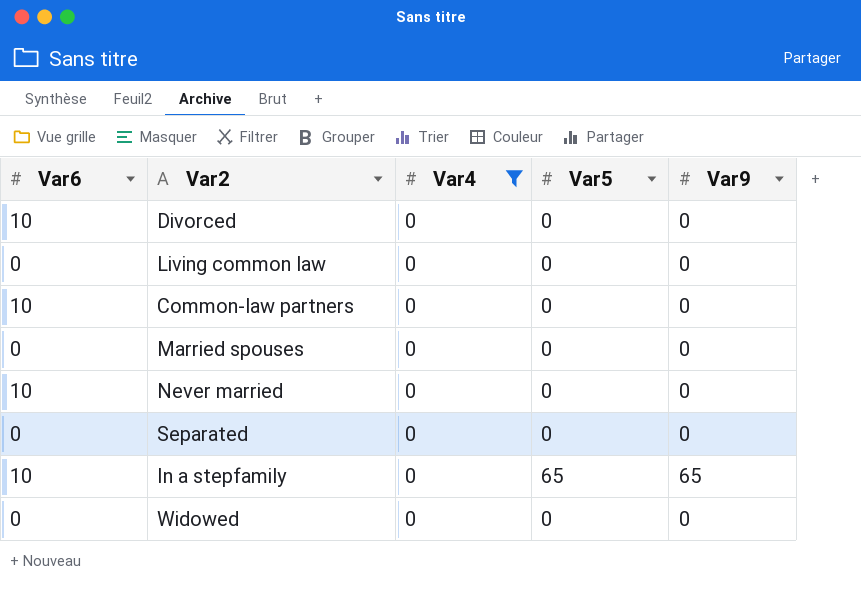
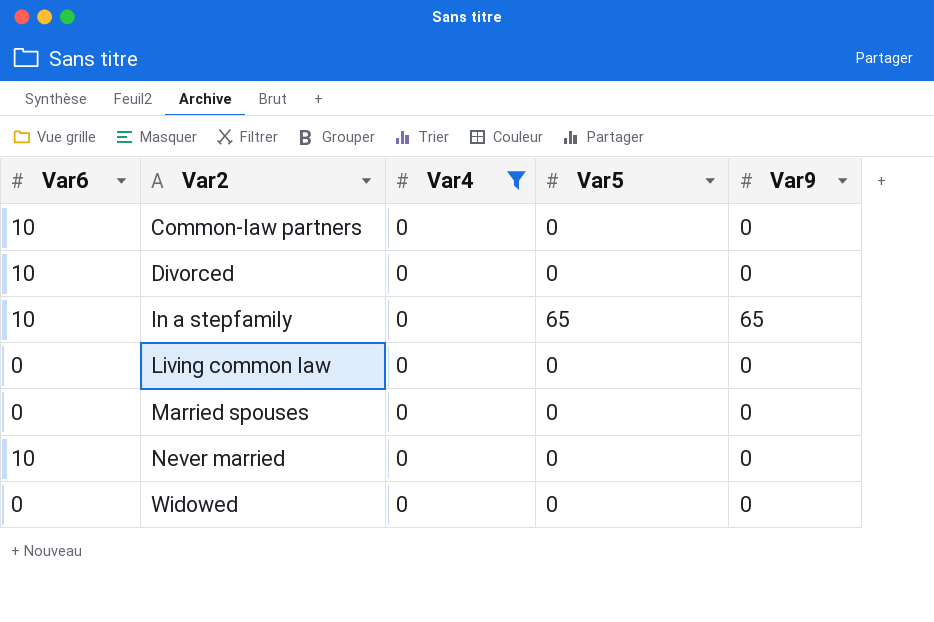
row order: none -> Var2 ascending
row Separated: 0 | 0 | 0 | 0 -> none

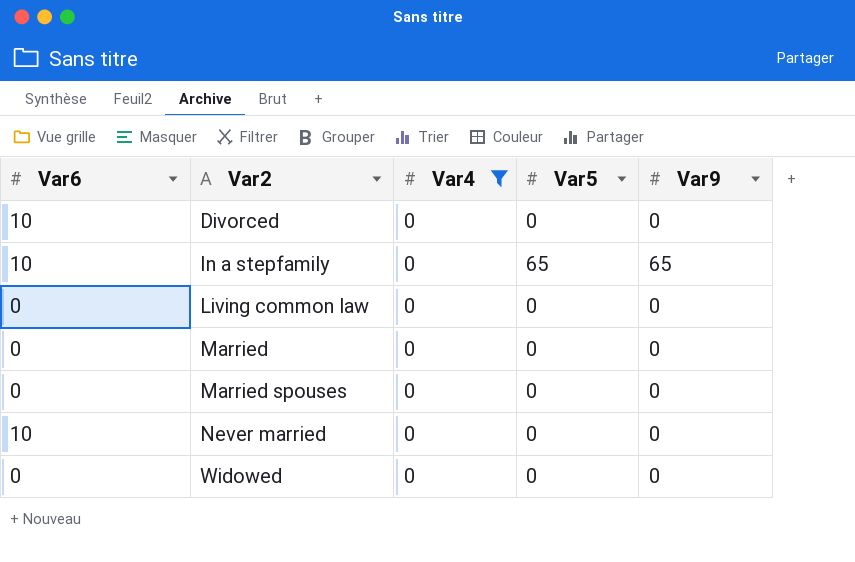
row Common-law partners: 10 | 0 | 0 | 0 -> none
row Married: none -> 0 | 0 | 0 | 0

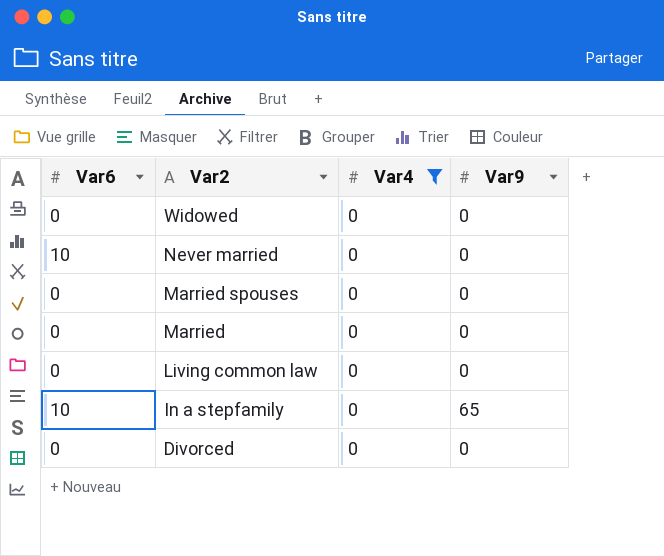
row order: Var2 ascending -> Var2 descending
column Var5 | position: 4 -> none
Divorced | Var6: 10 -> 0

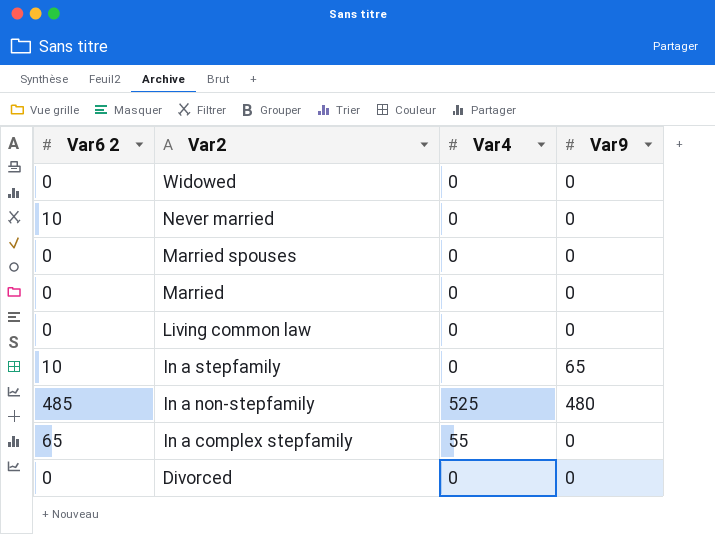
filter: Var4 = 0 -> none
column name: Var6 -> Var6 2

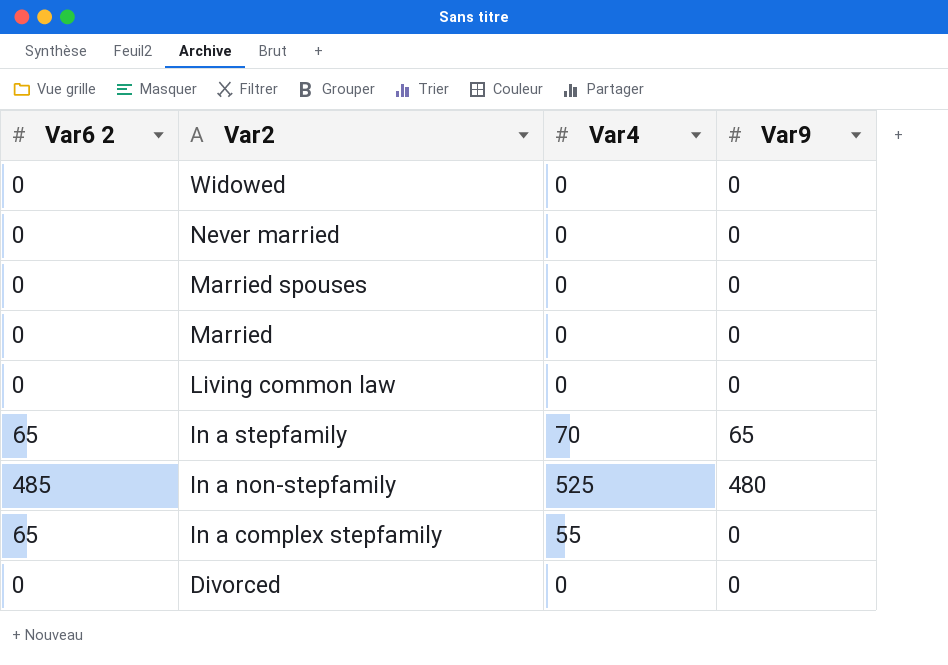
Never married | Var6 2: 10 -> 0
In a stepfamily | Var6 2: 10 -> 65
In a stepfamily | Var4: 0 -> 70

